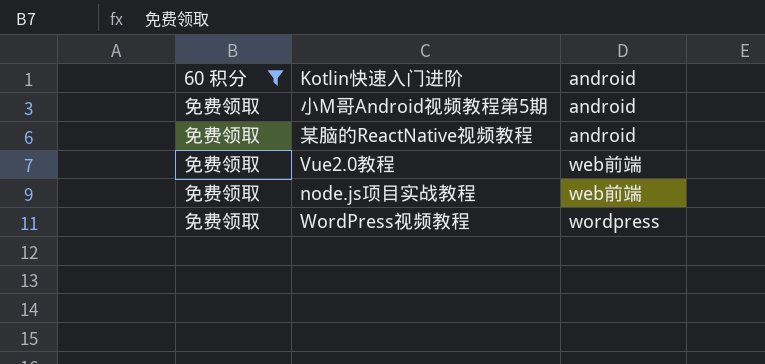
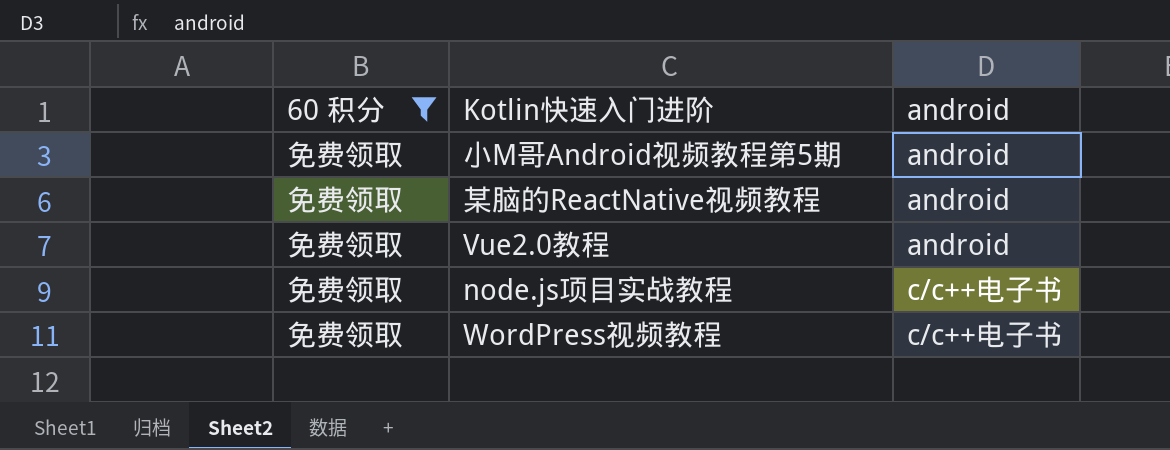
Vue2.0教程 | android: web前端 -> android
node.js项目实战教程 | android: web前端 -> c/c++电子书
WordPress视频教程 | android: wordpress -> c/c++电子书

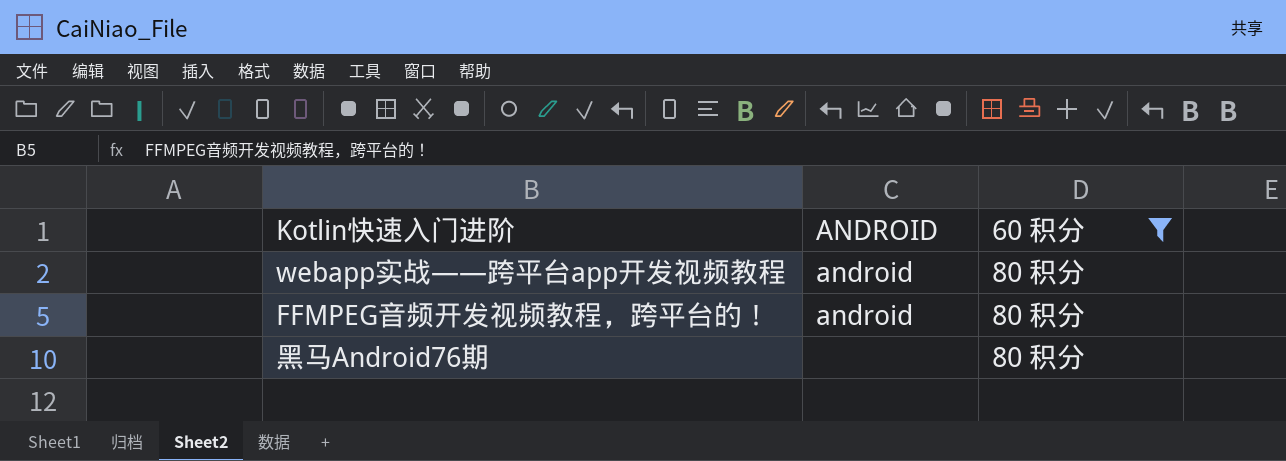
filter: 60 积分 = 免费领取 -> 60 积分 = 80 积分
column name: android -> ANDROID
column 60 积分 | position: 1 -> 3

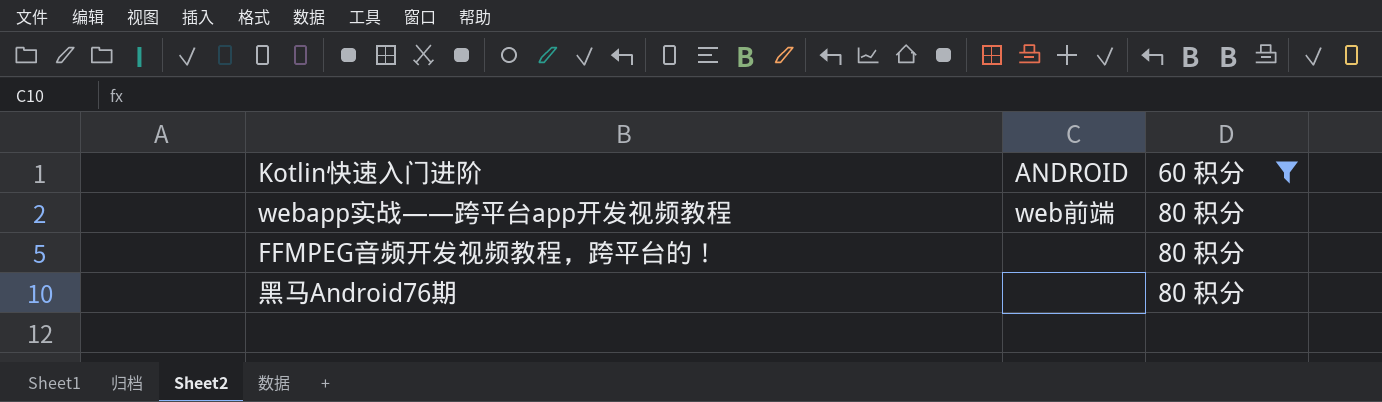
webapp实战——跨平台app开发视频教程 | ANDROID: android -> web前端
FFMPEG音频开发视频教程，跨平台的！ | ANDROID: android -> none

